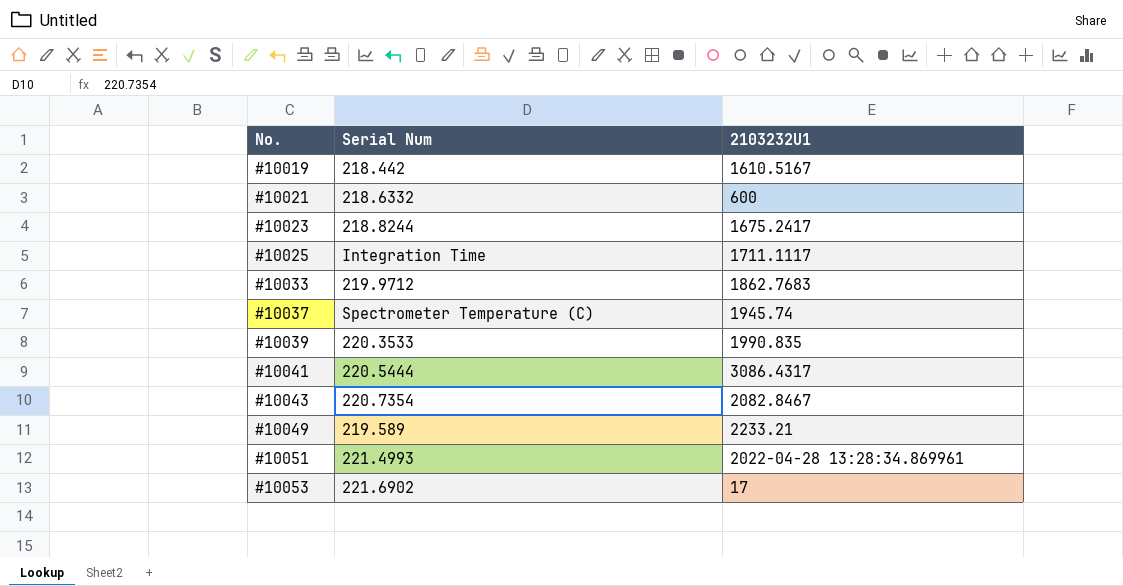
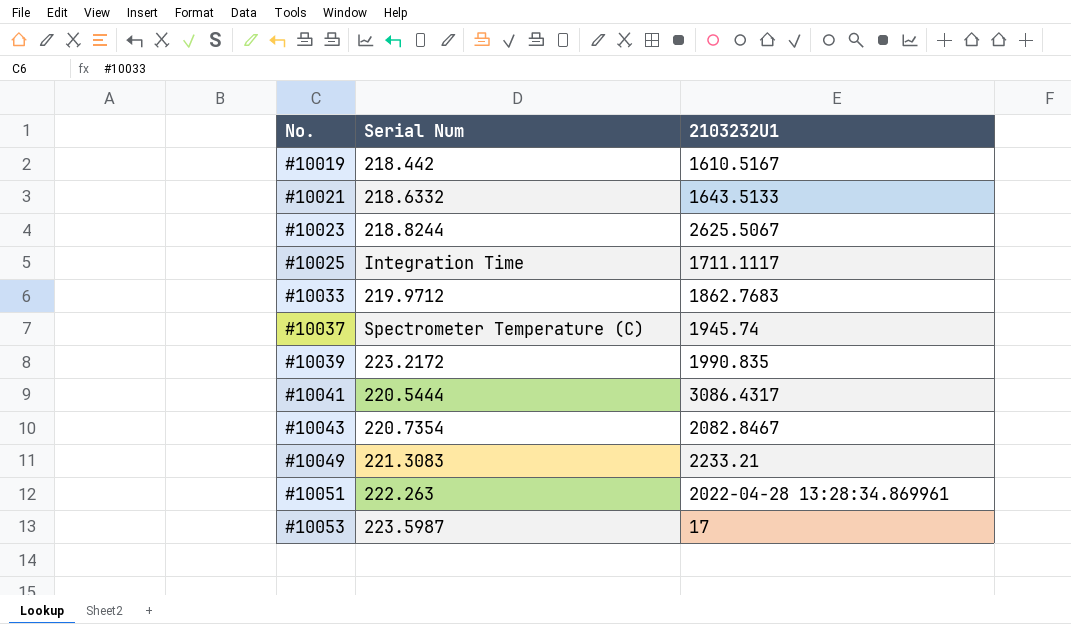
#10021 | 2103232U1: 600 -> 1643.5133
#10023 | 2103232U1: 1675.2417 -> 2625.5067
#10039 | Serial Num: 220.3533 -> 223.2172
#10049 | Serial Num: 219.589 -> 221.3083
#10051 | Serial Num: 221.4993 -> 222.263
#10053 | Serial Num: 221.6902 -> 223.5987

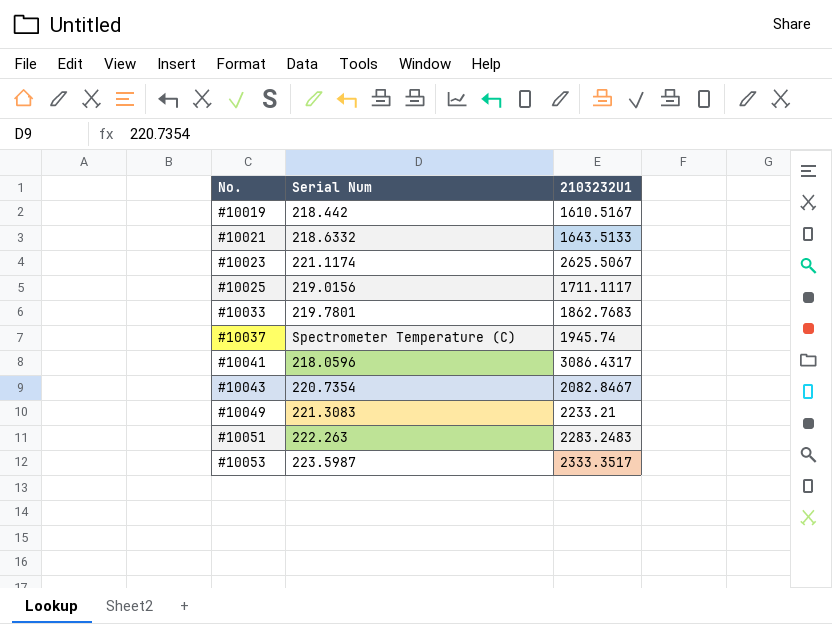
row #10039: 223.2172 | 1990.835 -> none
#10023 | Serial Num: 218.8244 -> 221.1174
#10025 | Serial Num: Integration Time -> 219.0156
#10033 | Serial Num: 219.9712 -> 219.7801
#10041 | Serial Num: 220.5444 -> 218.0596
#10051 | 2103232U1: 2022-04-28 13:28:34.869961 -> 2283.2483
#10053 | 2103232U1: 17 -> 2333.3517

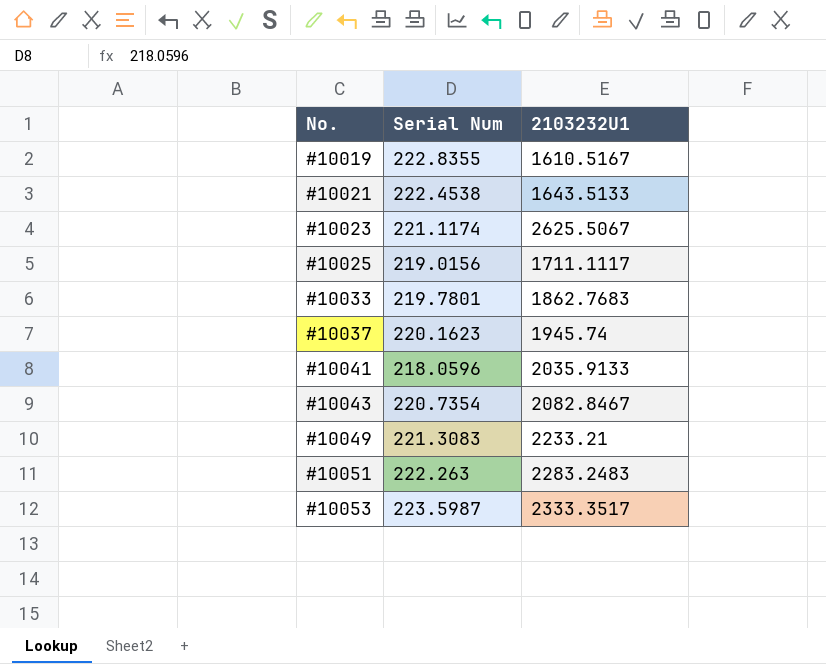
#10019 | Serial Num: 218.442 -> 222.8355
#10021 | Serial Num: 218.6332 -> 222.4538
#10037 | Serial Num: Spectrometer Temperature (C) -> 220.1623
#10041 | 2103232U1: 3086.4317 -> 2035.9133

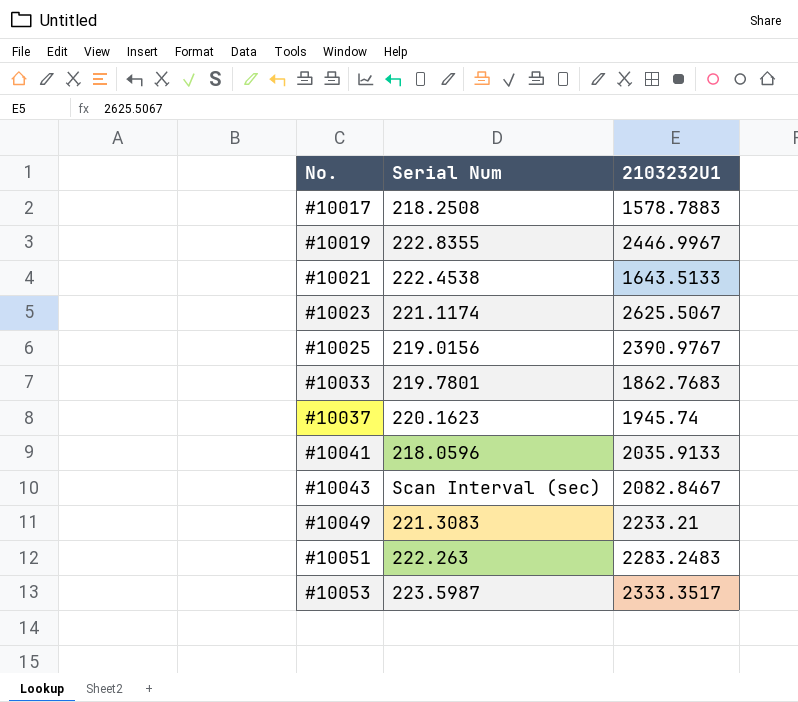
row #10017: none -> 218.2508 | 1578.7883
#10019 | 2103232U1: 1610.5167 -> 2446.9967
#10025 | 2103232U1: 1711.1117 -> 2390.9767
#10043 | Serial Num: 220.7354 -> Scan Interval (sec)

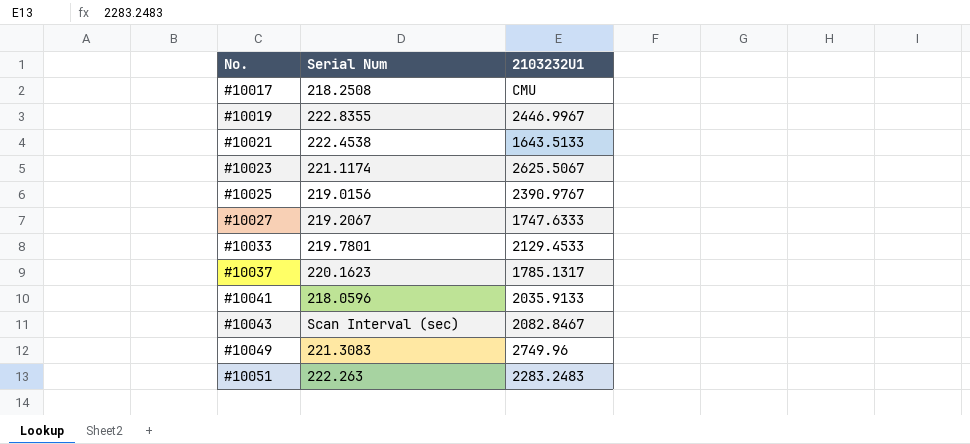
row #10053: 223.5987 | 2333.3517 -> none
#10017 | 2103232U1: 1578.7883 -> CMU
row #10027: none -> 219.2067 | 1747.6333
#10033 | 2103232U1: 1862.7683 -> 2129.4533
#10037 | 2103232U1: 1945.74 -> 1785.1317
#10049 | 2103232U1: 2233.21 -> 2749.96

